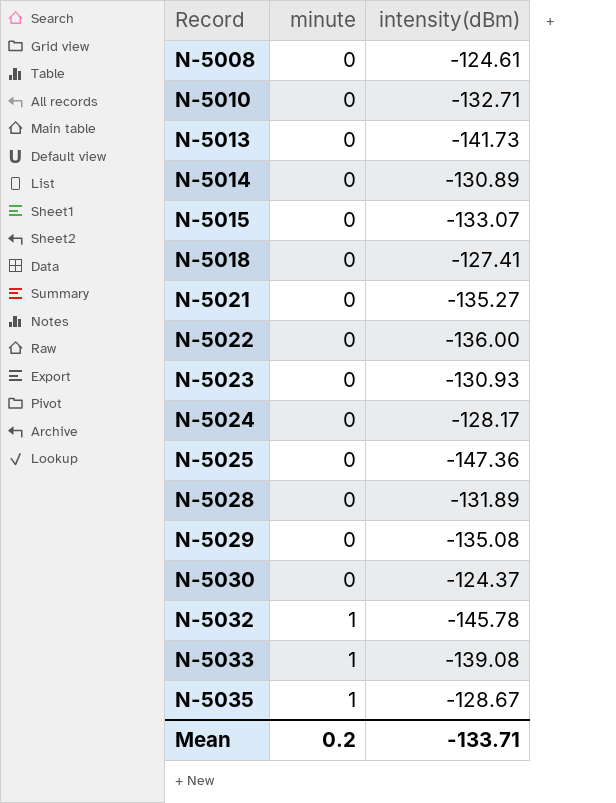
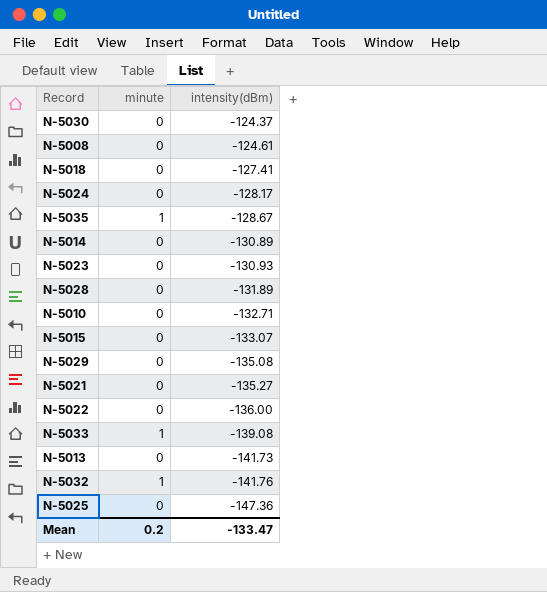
row order: Record ascending -> intensity(dBm) descending
N-5032 | intensity(dBm): -145.78 -> -141.76
Mean | intensity(dBm): -133.71 -> -133.47

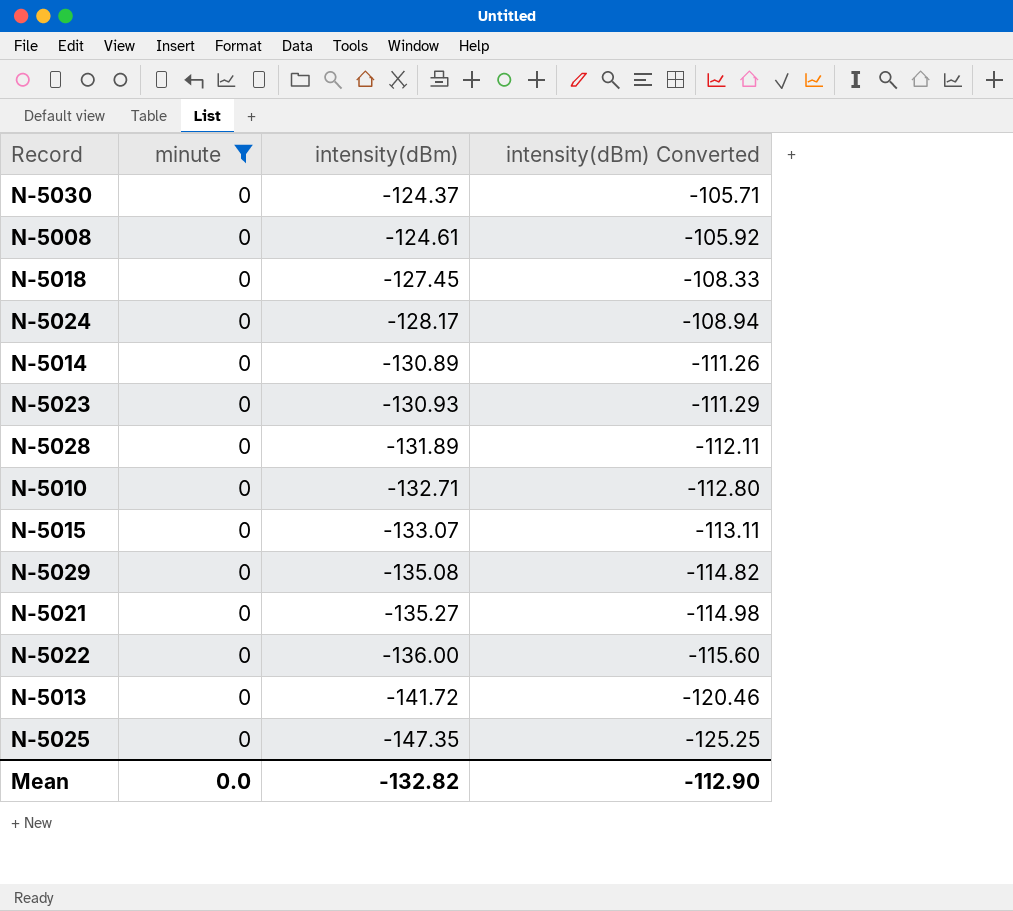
filter: none -> minute = 0
column intensity(dBm) Converted | formula: none -> [intensity(dBm)] * 0.85
N-5018 | intensity(dBm): -127.41 -> -127.45
N-5013 | intensity(dBm): -141.73 -> -141.72
N-5025 | intensity(dBm): -147.36 -> -147.35
Mean | minute: 0.2 -> 0.0
Mean | intensity(dBm): -133.47 -> -132.82

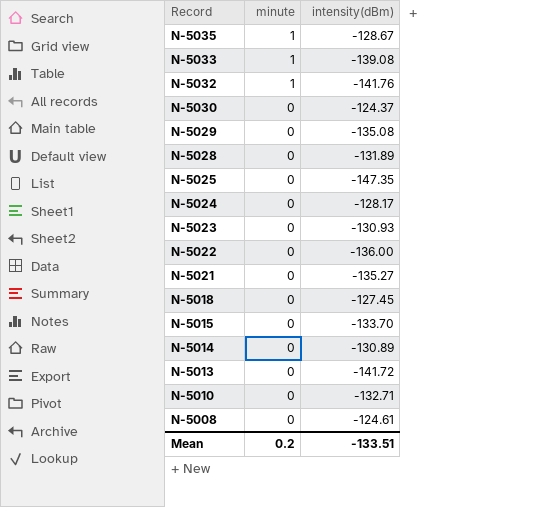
filter: minute = 0 -> none
row order: intensity(dBm) descending -> Record descending
column intensity(dBm) Converted | formula: [intensity(dBm)] * 0.85 -> none
N-5015 | intensity(dBm): -133.07 -> -133.70
Mean | minute: 0.0 -> 0.2
Mean | intensity(dBm): -132.82 -> -133.51

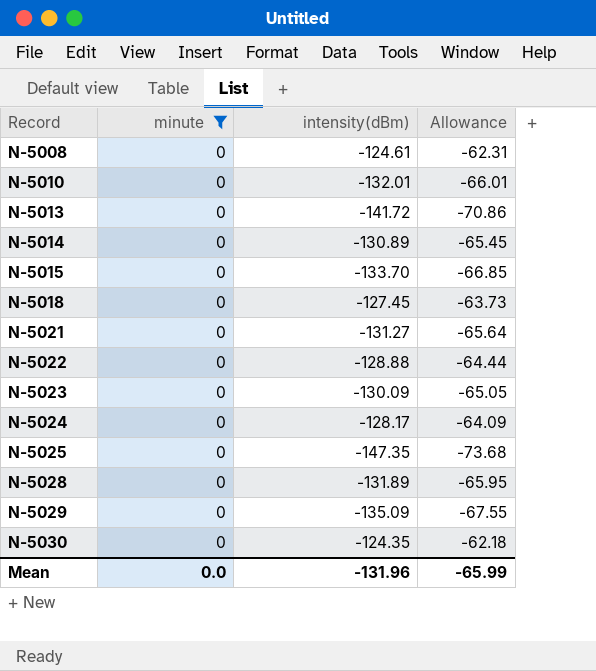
filter: none -> minute = 0
row order: Record descending -> Record ascending
column Allowance | formula: none -> [intensity(dBm)] * 0.5
N-5010 | intensity(dBm): -132.71 -> -132.01
N-5021 | intensity(dBm): -135.27 -> -131.27
N-5022 | intensity(dBm): -136.00 -> -128.88
N-5023 | intensity(dBm): -130.93 -> -130.09
N-5029 | intensity(dBm): -135.08 -> -135.09
N-5030 | intensity(dBm): -124.37 -> -124.35
Mean | minute: 0.2 -> 0.0
Mean | intensity(dBm): -133.51 -> -131.96

